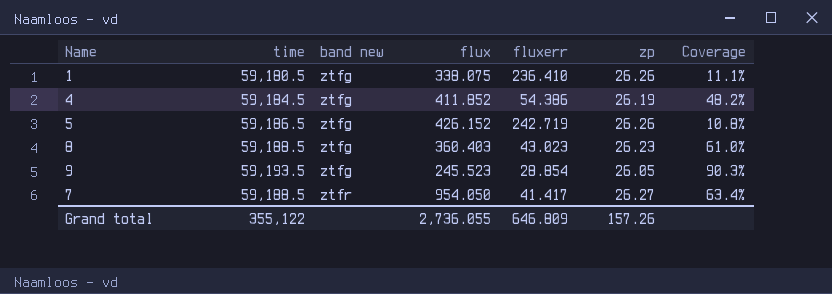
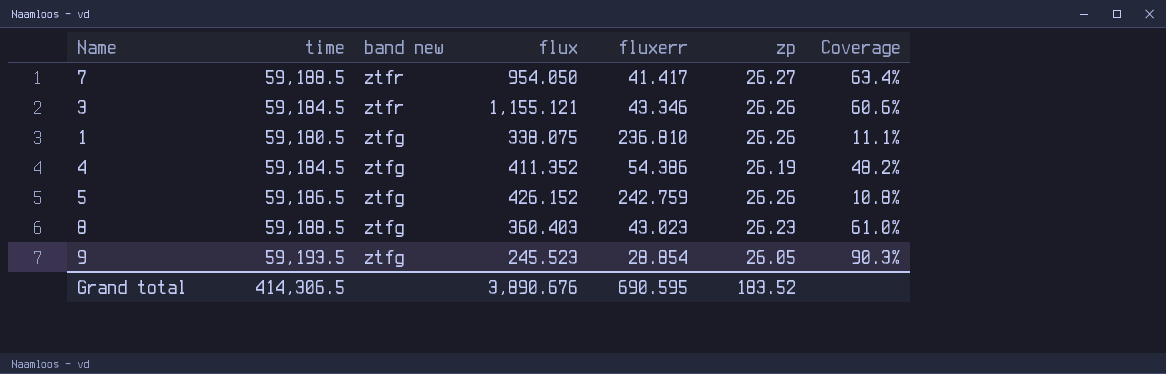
row order: band new ascending -> band new descending
row 3: none -> 59,184.5 | ztfr | 1,155.121 | 43.346 | 26.26 | 60.6%
1 | fluxerr: 236.410 -> 236.810
4 | flux: 411.852 -> 411.352
5 | fluxerr: 242.719 -> 242.759
Grand total | time: 355,122 -> 414,306.5
Grand total | flux: 2,736.055 -> 3,890.676
Grand total | fluxerr: 646.809 -> 690.595
Grand total | zp: 157.26 -> 183.52

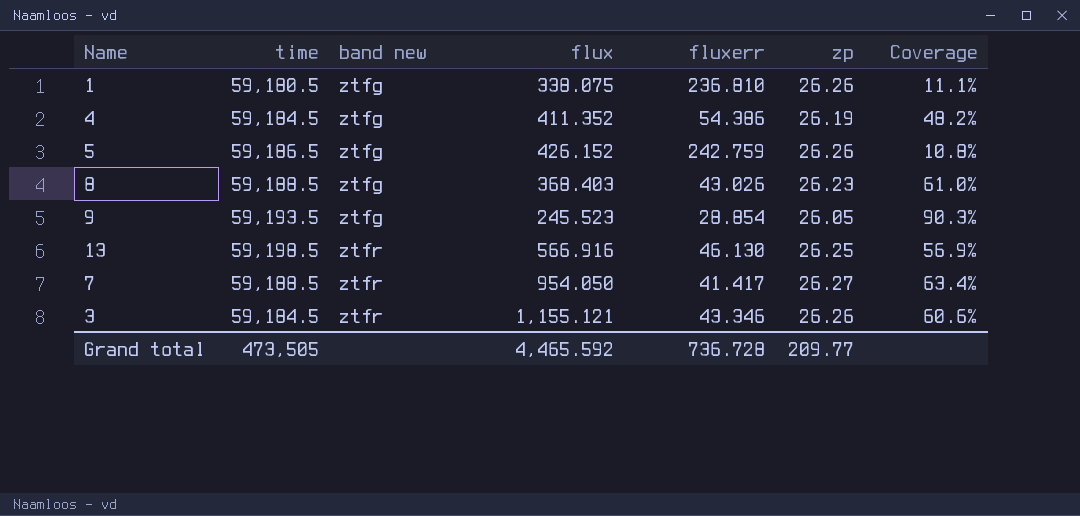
row order: band new descending -> band new ascending
8 | flux: 360.403 -> 368.403
8 | fluxerr: 43.023 -> 43.026
row 13: none -> 59,198.5 | ztfr | 566.916 | 46.130 | 26.25 | 56.9%
Grand total | time: 414,306.5 -> 473,505
Grand total | flux: 3,890.676 -> 4,465.592
Grand total | fluxerr: 690.595 -> 736.728
Grand total | zp: 183.52 -> 209.77

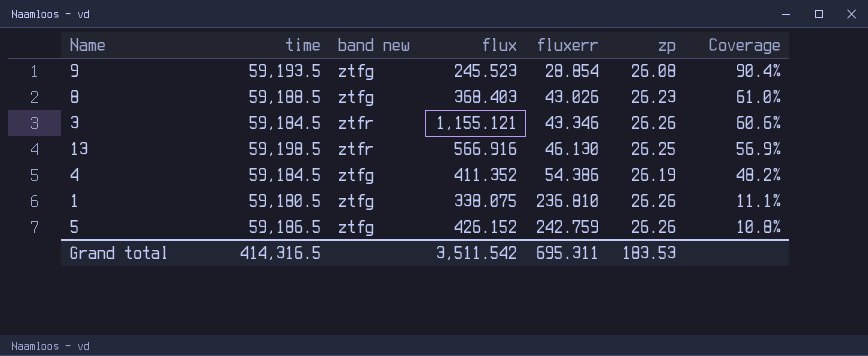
row order: band new ascending -> fluxerr ascending
row 7: 59,188.5 | ztfr | 954.050 | 41.417 | 26.27 | 63.4% -> none
9 | zp: 26.05 -> 26.08
9 | Coverage: 90.3% -> 90.4%
Grand total | time: 473,505 -> 414,316.5
Grand total | flux: 4,465.592 -> 3,511.542
Grand total | fluxerr: 736.728 -> 695.311
Grand total | zp: 209.77 -> 183.53

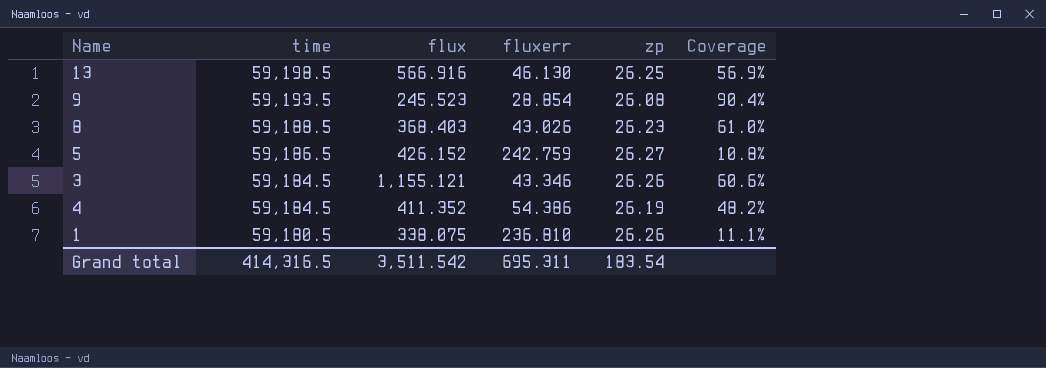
row order: fluxerr ascending -> time descending
column band new | position: 3 -> none
5 | zp: 26.26 -> 26.27
Grand total | zp: 183.53 -> 183.54

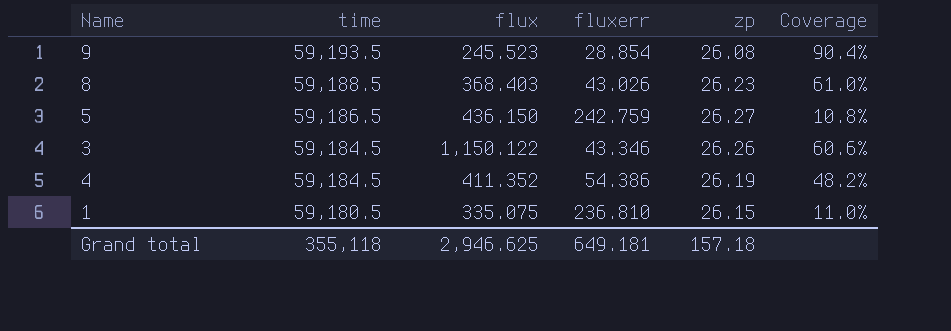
row 13: 59,198.5 | 566.916 | 46.130 | 26.25 | 56.9% -> none
5 | flux: 426.152 -> 436.150
3 | flux: 1,155.121 -> 1,150.122
1 | flux: 338.075 -> 335.075
1 | zp: 26.26 -> 26.15
1 | Coverage: 11.1% -> 11.0%
Grand total | time: 414,316.5 -> 355,118
Grand total | flux: 3,511.542 -> 2,946.625
Grand total | fluxerr: 695.311 -> 649.181
Grand total | zp: 183.54 -> 157.18

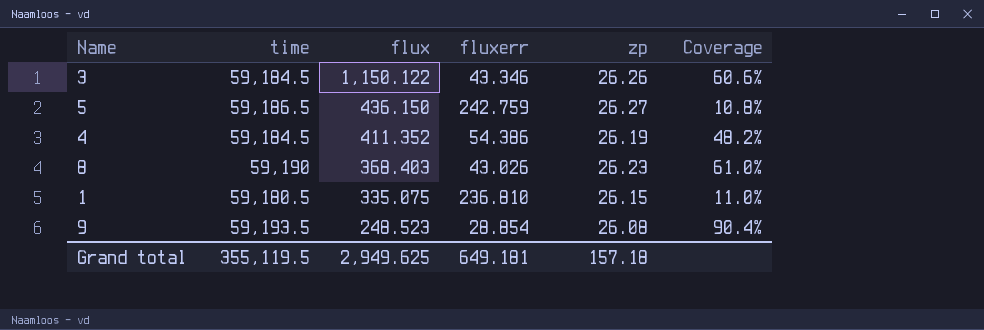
row order: time descending -> flux descending
8 | time: 59,188.5 -> 59,190
9 | flux: 245.523 -> 248.523
Grand total | time: 355,118 -> 355,119.5
Grand total | flux: 2,946.625 -> 2,949.625

